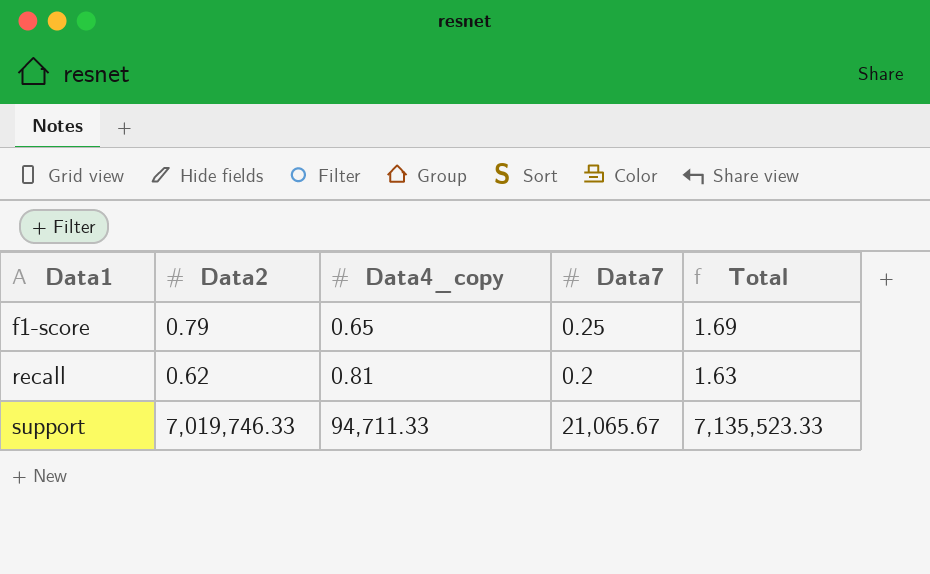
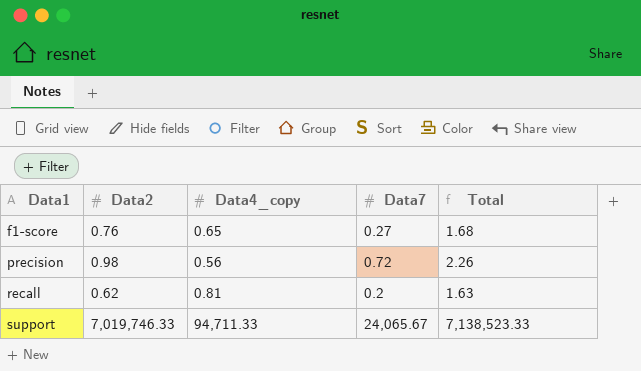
f1-score | Data2: 0.79 -> 0.76
f1-score | Data7: 0.25 -> 0.27
f1-score | Total: 1.69 -> 1.68
row precision: none -> 0.98 | 0.56 | 0.72 | 2.26
support | Data7: 21,065.67 -> 24,065.67
support | Total: 7,135,523.33 -> 7,138,523.33

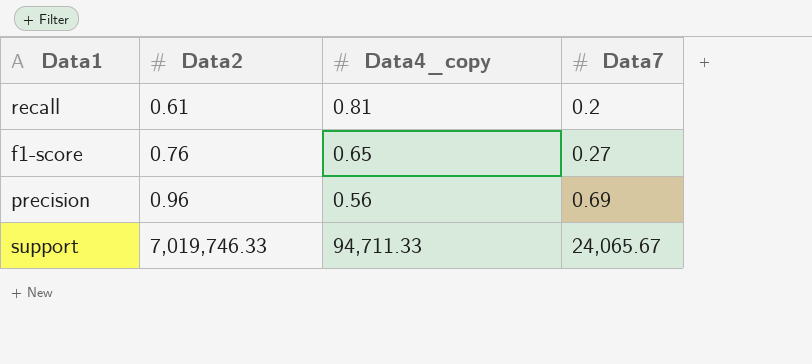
row order: Data1 ascending -> Data2 ascending
column Total | formula: [Data2] + [Data4_copy] + [Data7] -> none
recall | Data2: 0.62 -> 0.61
precision | Data2: 0.98 -> 0.96
precision | Data7: 0.72 -> 0.69

